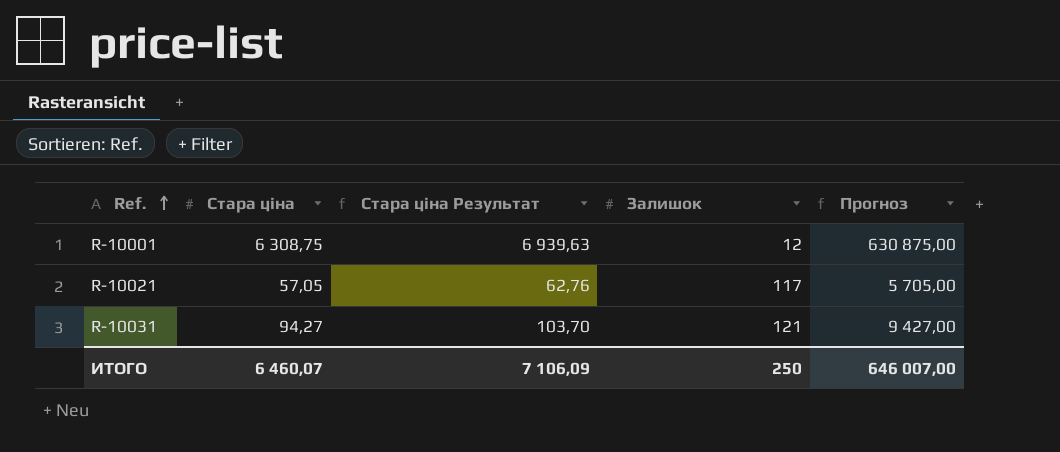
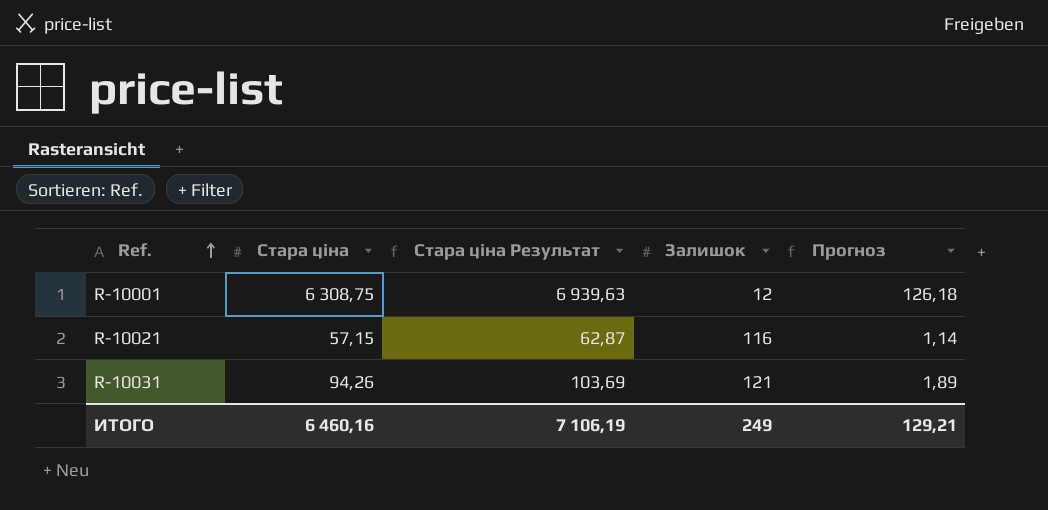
column Прогноз | formula: [Стара ціна] * 100 -> [Стара ціна] * 0,02
R-10021 | Стара ціна: 57,05 -> 57,15
R-10021 | Стара ціна Результат: 62,76 -> 62,87
R-10021 | Залишок: 117 -> 116
R-10031 | Стара ціна: 94,27 -> 94,26
R-10031 | Стара ціна Результат: 103,70 -> 103,69
ИТОГО | Стара ціна: 6 460,07 -> 6 460,16
ИТОГО | Стара ціна Результат: 7 106,09 -> 7 106,19
ИТОГО | Залишок: 250 -> 249
ИТОГО | Прогноз: 646 007,00 -> 129,21

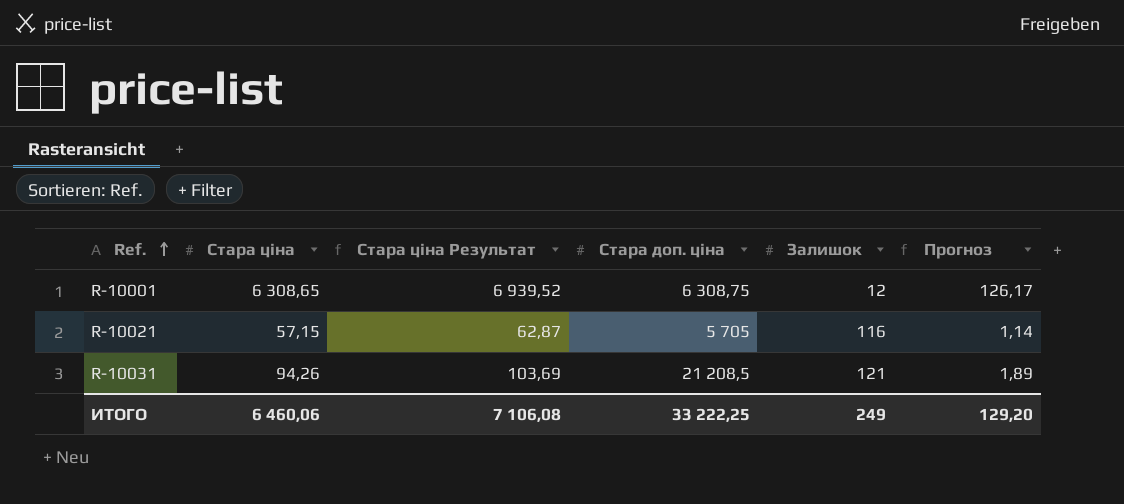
column Стара доп. ціна | position: none -> 4
R-10001 | Стара ціна: 6 308,75 -> 6 308,65
R-10001 | Стара ціна Результат: 6 939,63 -> 6 939,52
R-10001 | Прогноз: 126,18 -> 126,17
ИТОГО | Стара ціна: 6 460,16 -> 6 460,06
ИТОГО | Стара ціна Результат: 7 106,19 -> 7 106,08
ИТОГО | Прогноз: 129,21 -> 129,20

